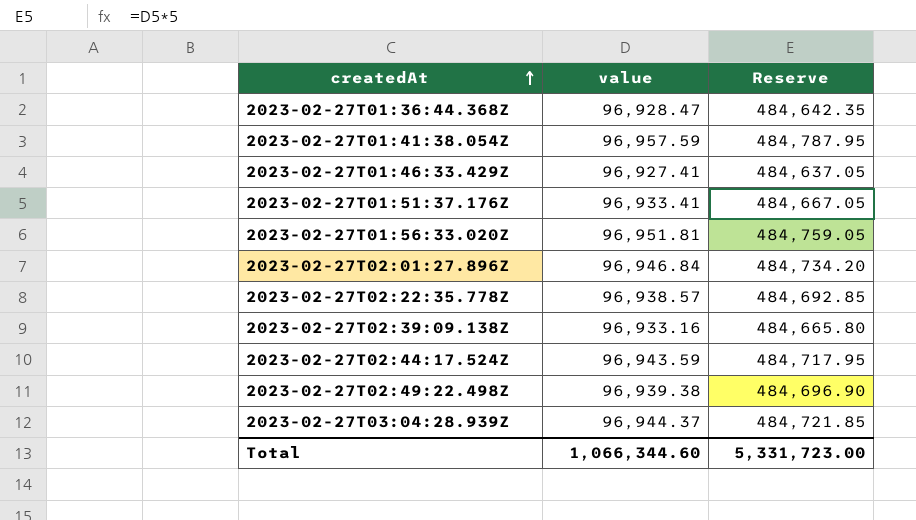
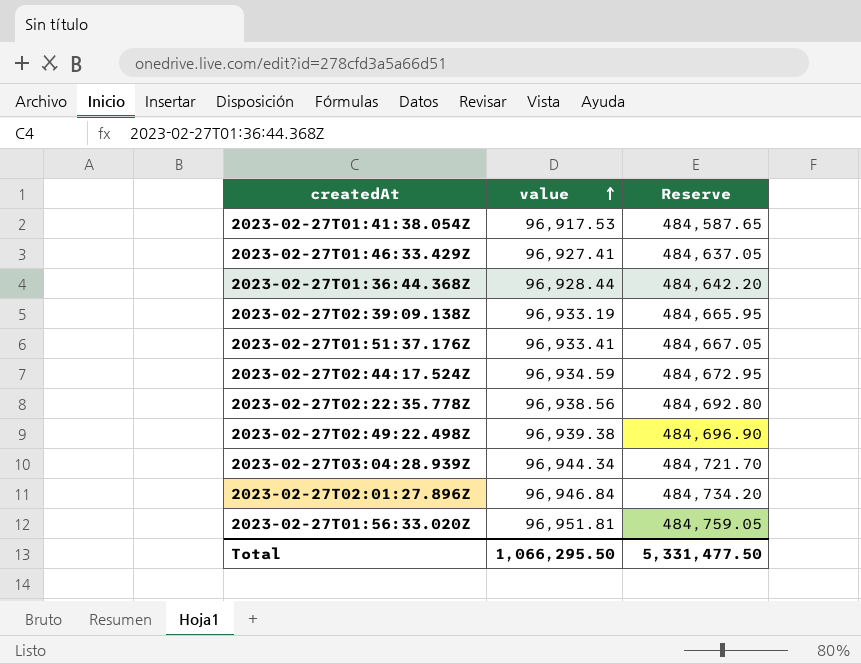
row order: createdAt ascending -> value ascending
2023-02-27T01:41:38.054Z | value: 96,957.59 -> 96,917.53
2023-02-27T01:41:38.054Z | Reserve: 484,787.95 -> 484,587.65
2023-02-27T01:36:44.368Z | value: 96,928.47 -> 96,928.44
2023-02-27T01:36:44.368Z | Reserve: 484,642.35 -> 484,642.20
2023-02-27T02:39:09.138Z | value: 96,933.16 -> 96,933.19
2023-02-27T02:39:09.138Z | Reserve: 484,665.80 -> 484,665.95
2023-02-27T02:44:17.524Z | value: 96,943.59 -> 96,934.59
2023-02-27T02:44:17.524Z | Reserve: 484,717.95 -> 484,672.95
2023-02-27T02:22:35.778Z | value: 96,938.57 -> 96,938.56
2023-02-27T02:22:35.778Z | Reserve: 484,692.85 -> 484,692.80
2023-02-27T03:04:28.939Z | value: 96,944.37 -> 96,944.34
2023-02-27T03:04:28.939Z | Reserve: 484,721.85 -> 484,721.70
Total | value: 1,066,344.60 -> 1,066,295.50
Total | Reserve: 5,331,723.00 -> 5,331,477.50

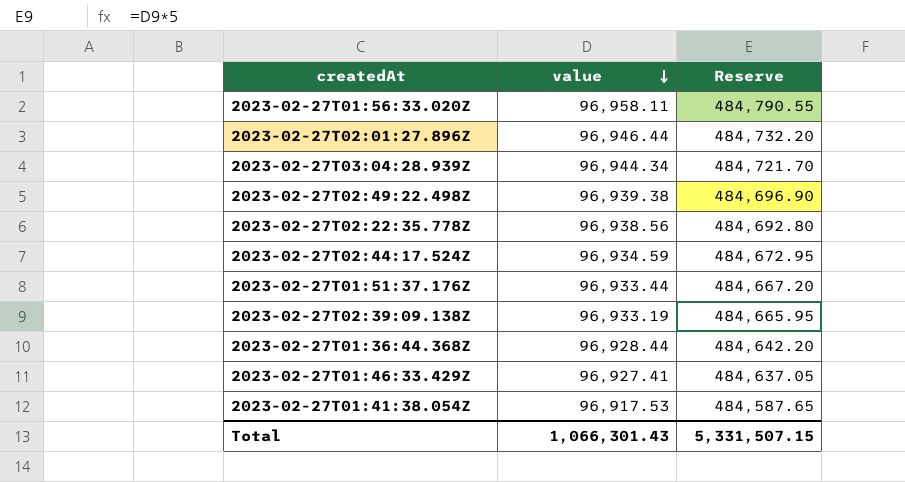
row order: value ascending -> value descending
2023-02-27T01:56:33.020Z | value: 96,951.81 -> 96,958.11
2023-02-27T01:56:33.020Z | Reserve: 484,759.05 -> 484,790.55
2023-02-27T02:01:27.896Z | value: 96,946.84 -> 96,946.44
2023-02-27T02:01:27.896Z | Reserve: 484,734.20 -> 484,732.20
2023-02-27T01:51:37.176Z | value: 96,933.41 -> 96,933.44
2023-02-27T01:51:37.176Z | Reserve: 484,667.05 -> 484,667.20
Total | value: 1,066,295.50 -> 1,066,301.43
Total | Reserve: 5,331,477.50 -> 5,331,507.15

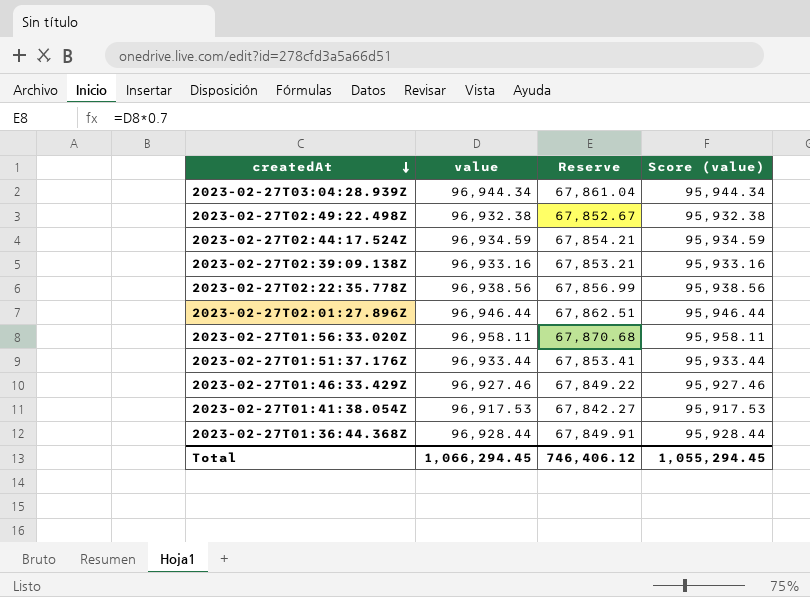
row order: value descending -> createdAt descending
column Reserve | formula: [value] * 5 -> [value] * 0.7
column Score (value) | formula: none -> [value] - 1000
2023-02-27T02:49:22.498Z | value: 96,939.38 -> 96,932.38
2023-02-27T02:39:09.138Z | value: 96,933.19 -> 96,933.16
2023-02-27T01:46:33.429Z | value: 96,927.41 -> 96,927.46
Total | value: 1,066,301.43 -> 1,066,294.45
Total | Reserve: 5,331,507.15 -> 746,406.12

